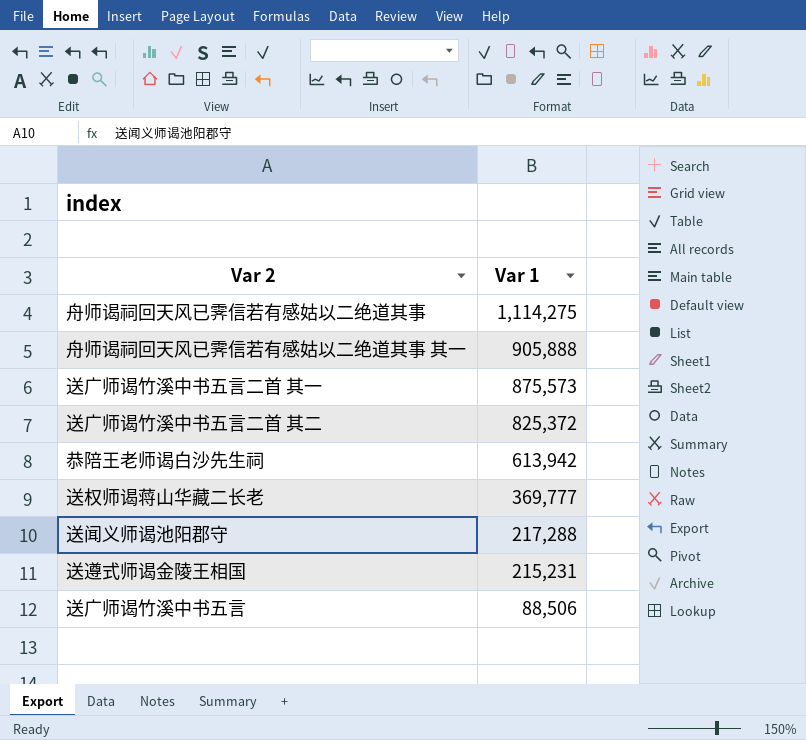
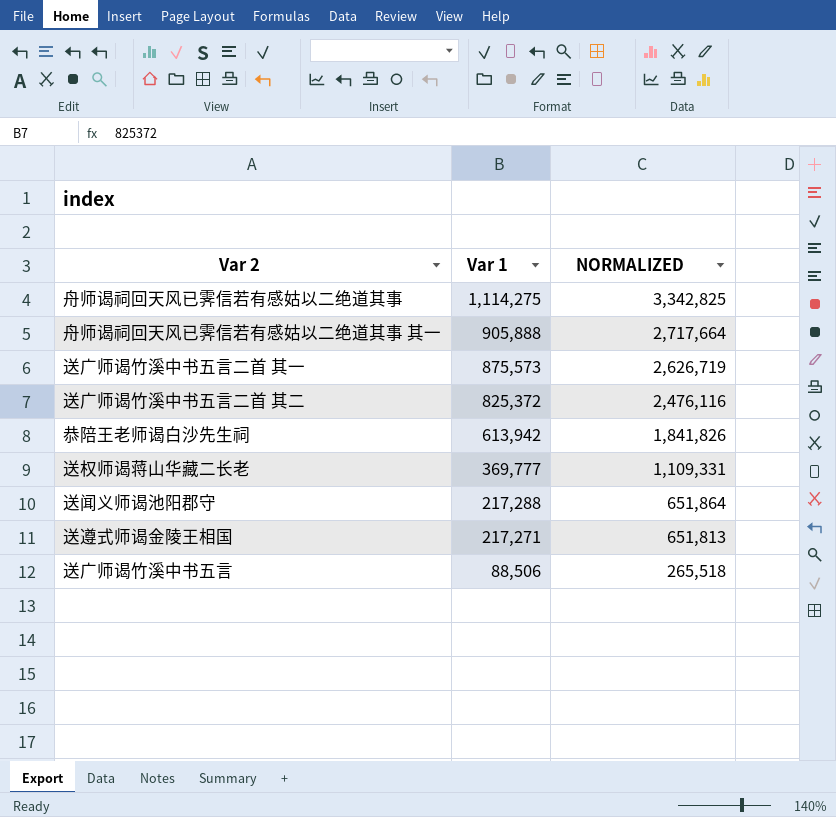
column NORMALIZED | formula: none -> [Var 1] * 3
送遵式师谒金陵王相国 | Var 1: 215,231 -> 217,271

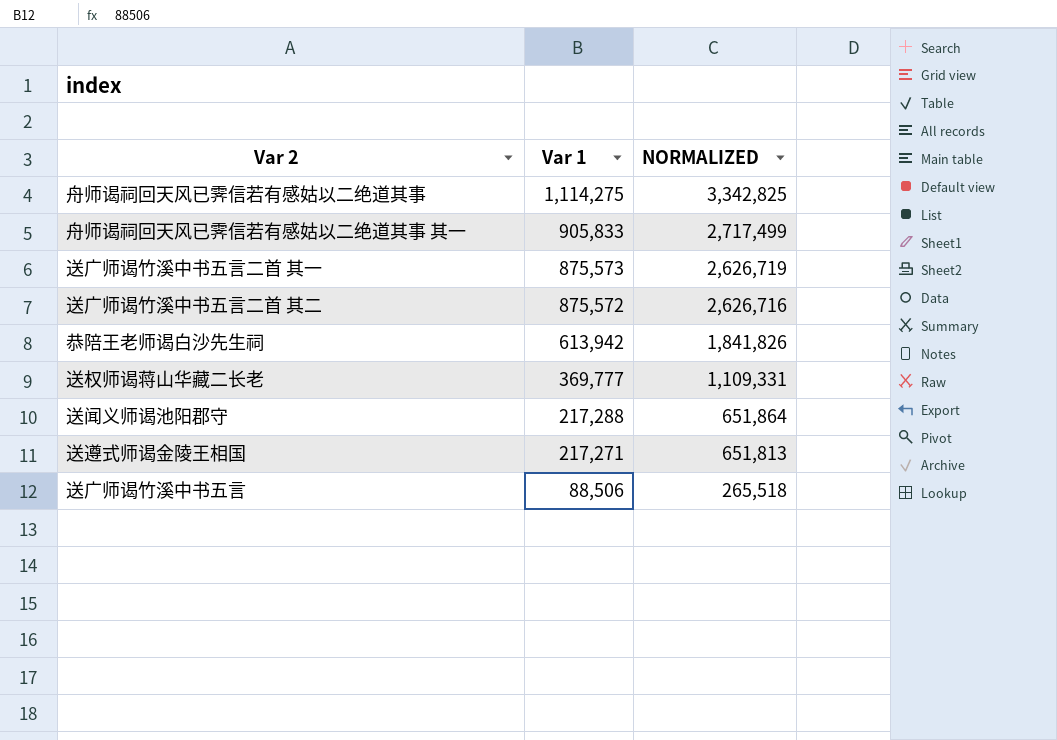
舟师谒祠回天风已霁信若有感姑以二绝道其事 其一 | Var 1: 905,888 -> 905,833
舟师谒祠回天风已霁信若有感姑以二绝道其事 其一 | NORMALIZED: 2,717,664 -> 2,717,499
送广师谒竹溪中书五言二首 其二 | Var 1: 825,372 -> 875,572
送广师谒竹溪中书五言二首 其二 | NORMALIZED: 2,476,116 -> 2,626,716

